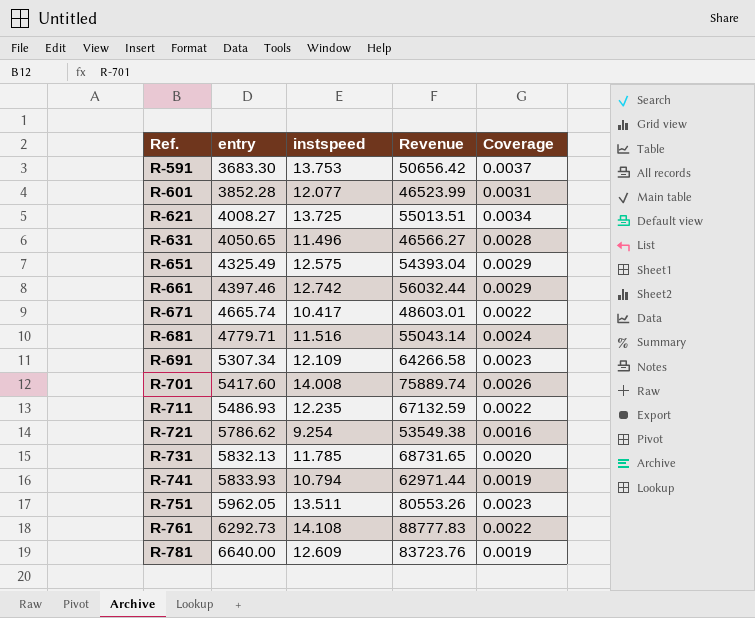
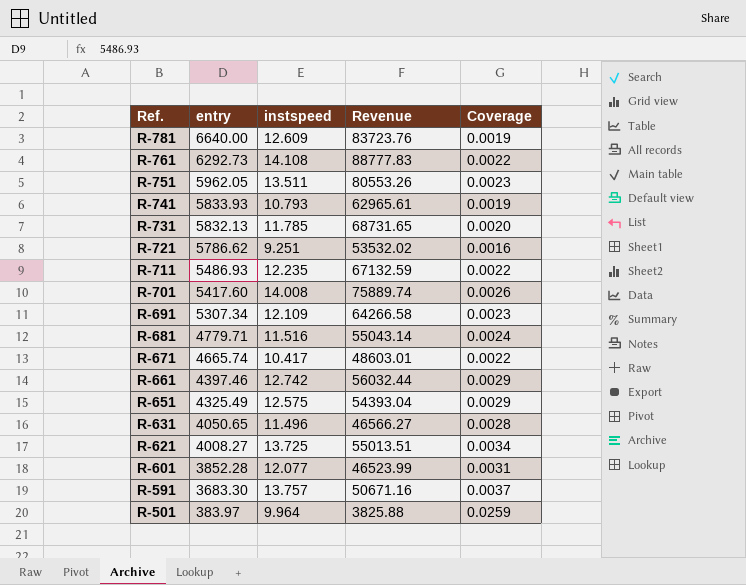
row order: Ref. ascending -> Ref. descending
R-741 | instspeed: 10.794 -> 10.793
R-741 | Revenue: 62971.44 -> 62965.61
R-721 | instspeed: 9.254 -> 9.251
R-721 | Revenue: 53549.38 -> 53532.02
R-591 | instspeed: 13.753 -> 13.757
R-591 | Revenue: 50656.42 -> 50671.16
row R-501: none -> 383.97 | 9.964 | 3825.88 | 0.0259

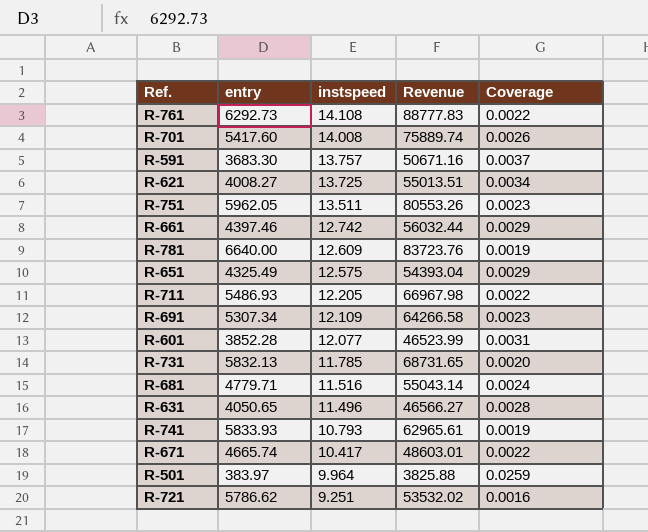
row order: Ref. descending -> instspeed descending
R-711 | instspeed: 12.235 -> 12.205
R-711 | Revenue: 67132.59 -> 66967.98

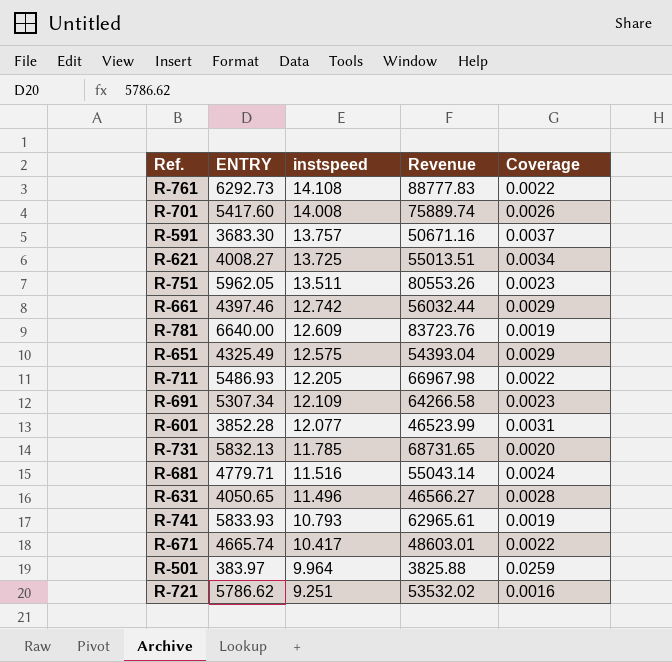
column name: entry -> ENTRY

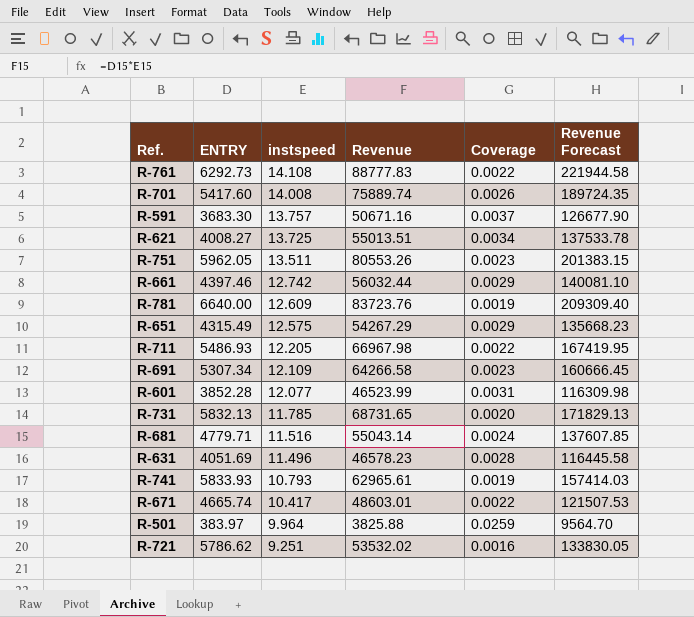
column Revenue Forecast | formula: none -> [Revenue] * 2.5
R-651 | ENTRY: 4325.49 -> 4315.49
R-651 | Revenue: 54393.04 -> 54267.29
R-631 | ENTRY: 4050.65 -> 4051.69
R-631 | Revenue: 46566.27 -> 46578.23

